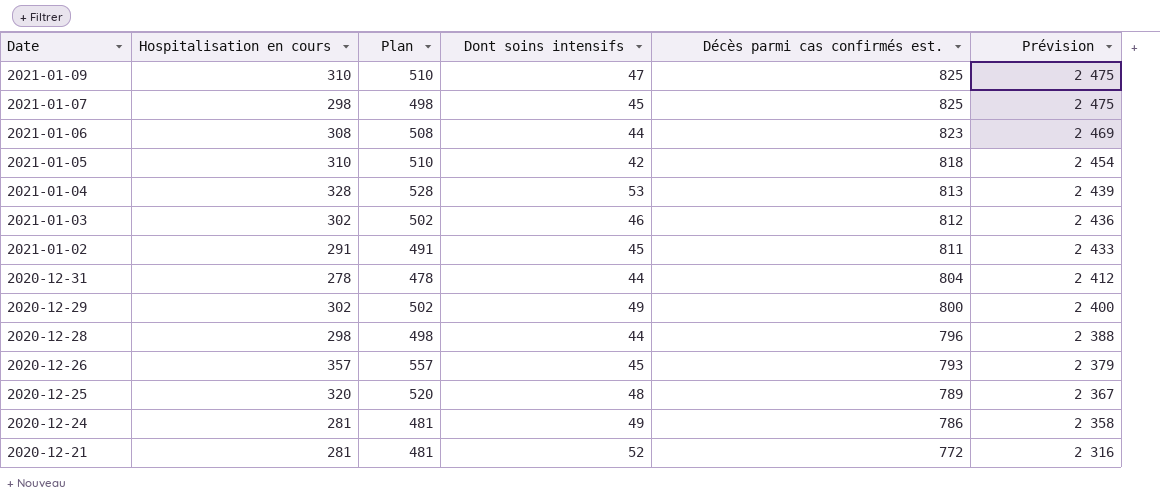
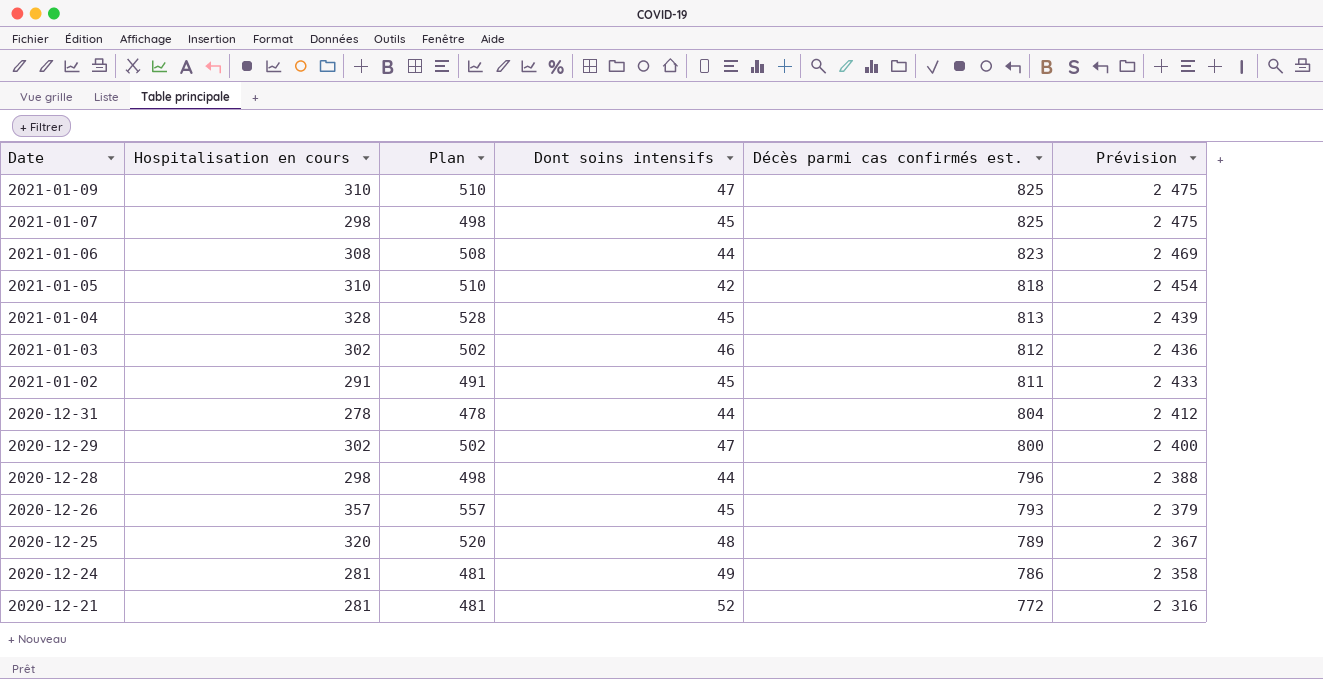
2021-01-04 | Dont soins intensifs: 53 -> 45
2020-12-29 | Dont soins intensifs: 49 -> 47

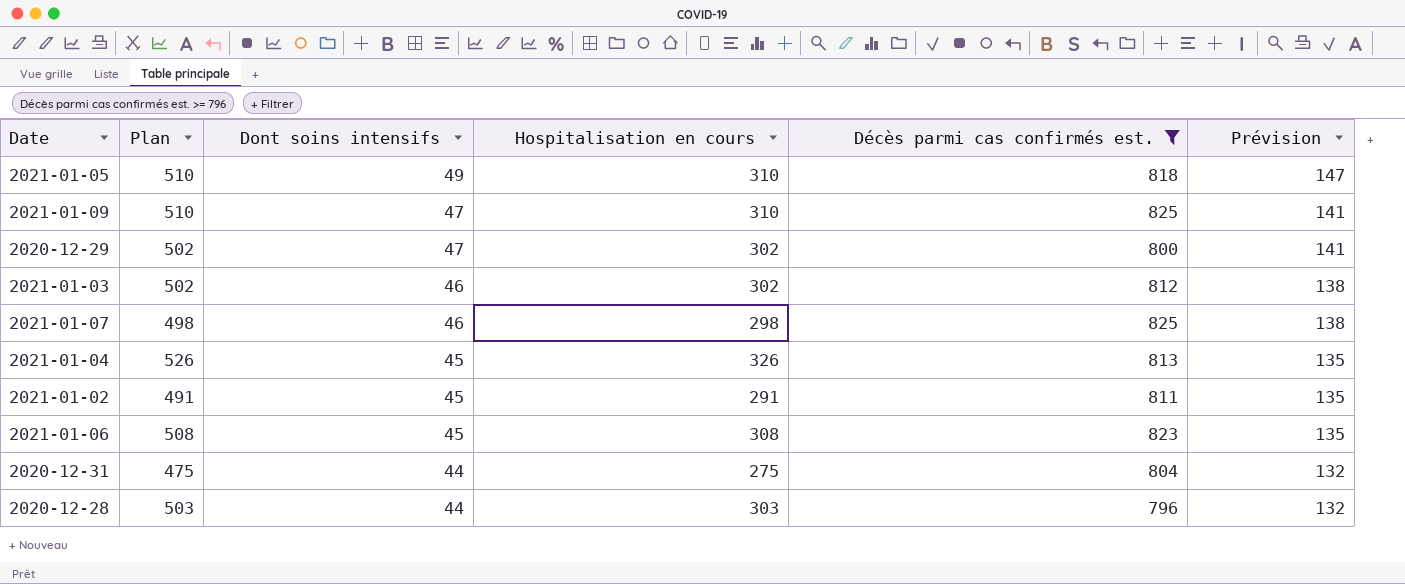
filter: none -> Décès parmi cas confirmés est. >= 796
row order: Date descending -> Dont soins intensifs descending
column Hospitalisation en cours | position: 2 -> 4
column Prévision | formula: [Décès parmi cas confirmés est.] * 3 -> [Dont soins intensifs] * 3
2021-01-05 | Dont soins intensifs: 42 -> 49
2021-01-07 | Dont soins intensifs: 45 -> 46
2021-01-04 | Plan: 528 -> 526
2021-01-04 | Hospitalisation en cours: 328 -> 326
2021-01-06 | Dont soins intensifs: 44 -> 45
2020-12-31 | Plan: 478 -> 475
2020-12-31 | Hospitalisation en cours: 278 -> 275
2020-12-28 | Plan: 498 -> 503
2020-12-28 | Hospitalisation en cours: 298 -> 303

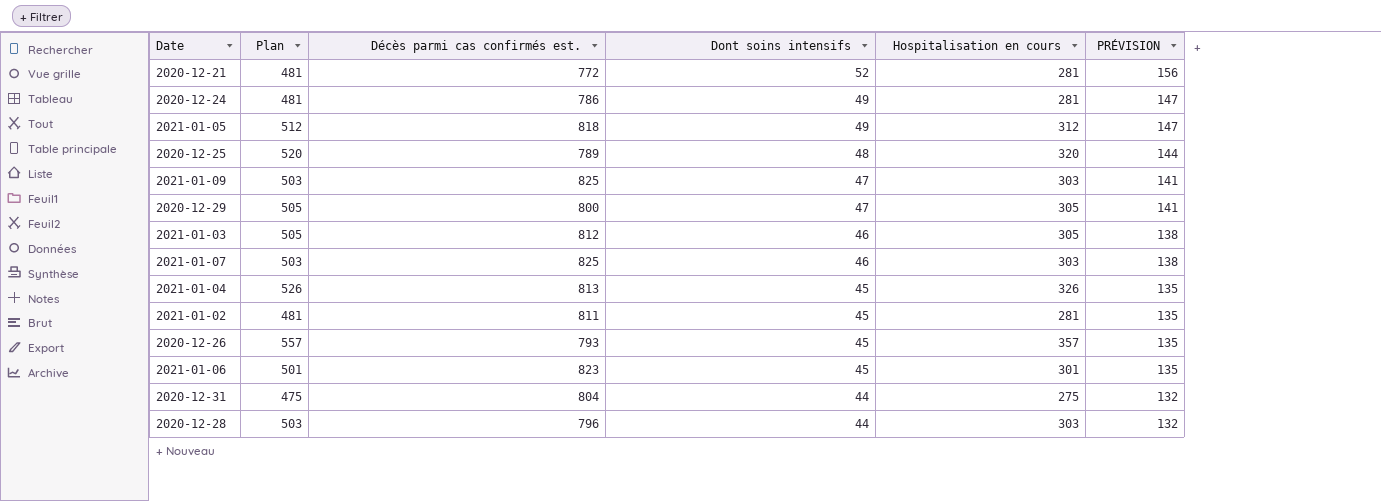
filter: Décès parmi cas confirmés est. >= 796 -> none
column Décès parmi cas confirmés est. | position: 5 -> 3
column name: Prévision -> PRÉVISION
2021-01-05 | Plan: 510 -> 512
2021-01-05 | Hospitalisation en cours: 310 -> 312
2021-01-09 | Plan: 510 -> 503
2021-01-09 | Hospitalisation en cours: 310 -> 303
2020-12-29 | Plan: 502 -> 505
2020-12-29 | Hospitalisation en cours: 302 -> 305
2021-01-03 | Plan: 502 -> 505
2021-01-03 | Hospitalisation en cours: 302 -> 305
2021-01-07 | Plan: 498 -> 503
2021-01-07 | Hospitalisation en cours: 298 -> 303
2021-01-02 | Plan: 491 -> 481
2021-01-02 | Hospitalisation en cours: 291 -> 281
2021-01-06 | Plan: 508 -> 501
2021-01-06 | Hospitalisation en cours: 308 -> 301

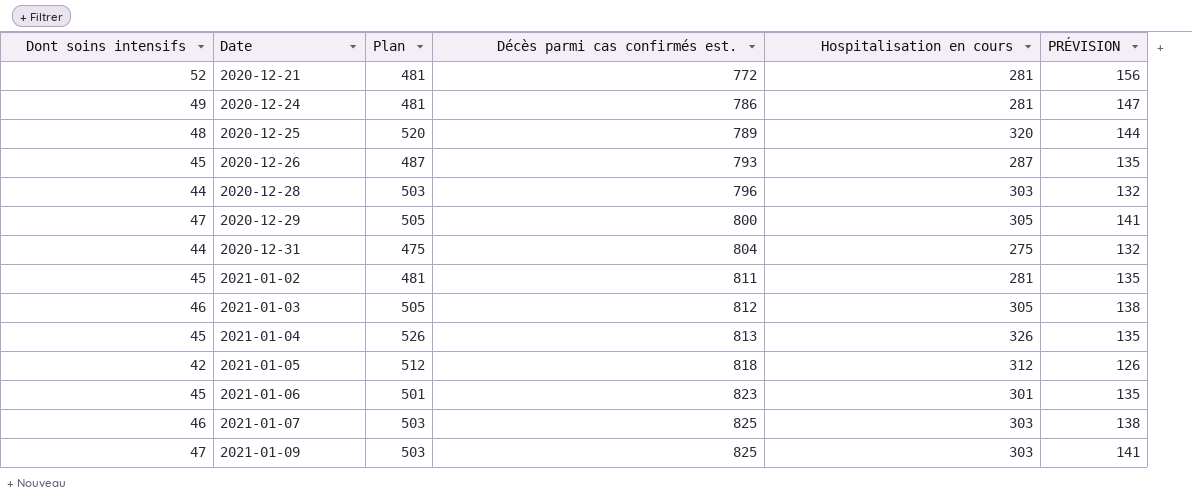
row order: Dont soins intensifs descending -> Date ascending
column Dont soins intensifs | position: 4 -> 1
2020-12-26 | Plan: 557 -> 487
2020-12-26 | Hospitalisation en cours: 357 -> 287
2021-01-05 | Dont soins intensifs: 49 -> 42
2021-01-05 | PRÉVISION: 147 -> 126

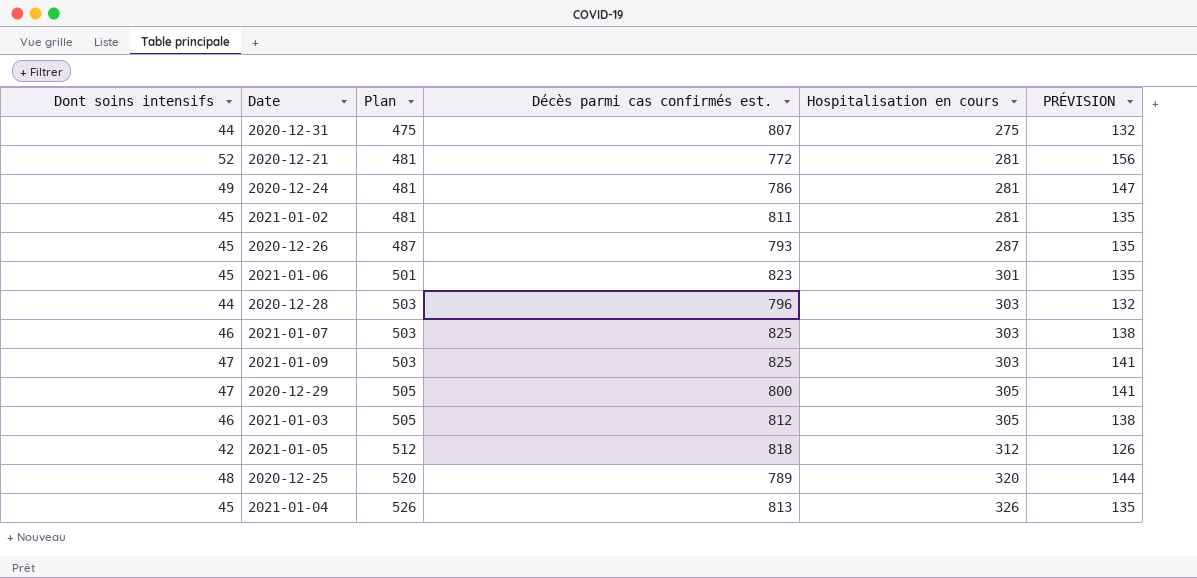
row order: Date ascending -> Plan ascending
2020-12-31 | Décès parmi cas confirmés est.: 804 -> 807

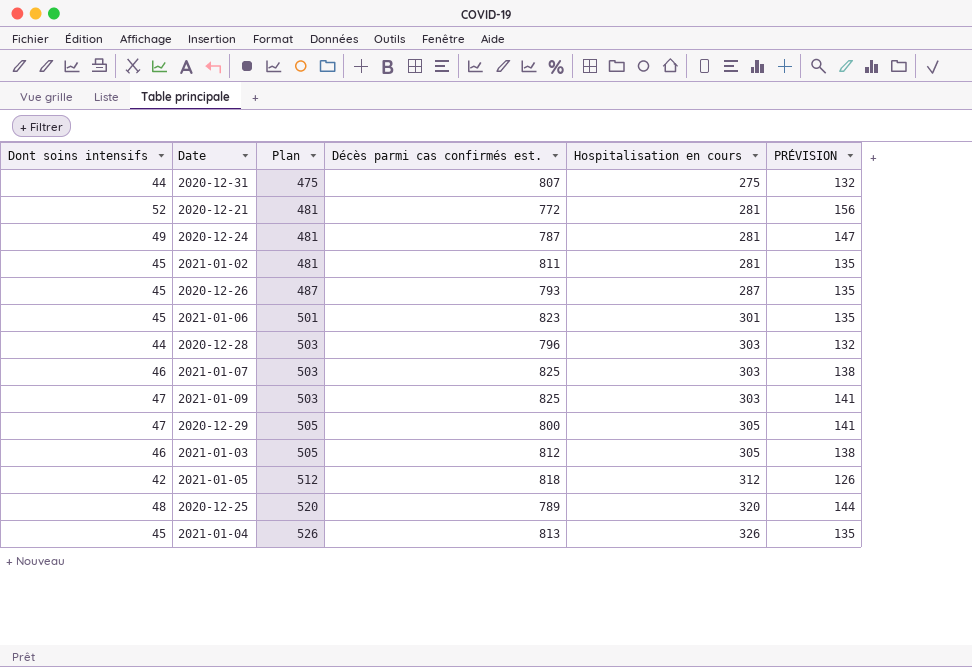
2020-12-24 | Décès parmi cas confirmés est.: 786 -> 787

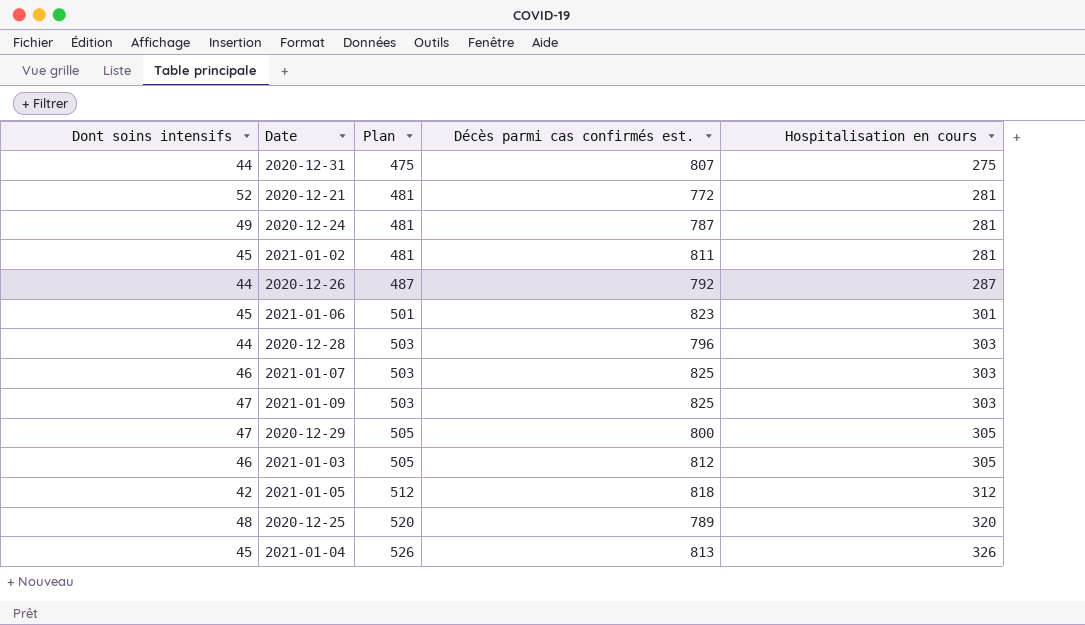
column PRÉVISION | formula: [Dont soins intensifs] * 3 -> none
2020-12-26 | Dont soins intensifs: 45 -> 44
2020-12-26 | Décès parmi cas confirmés est.: 793 -> 792

